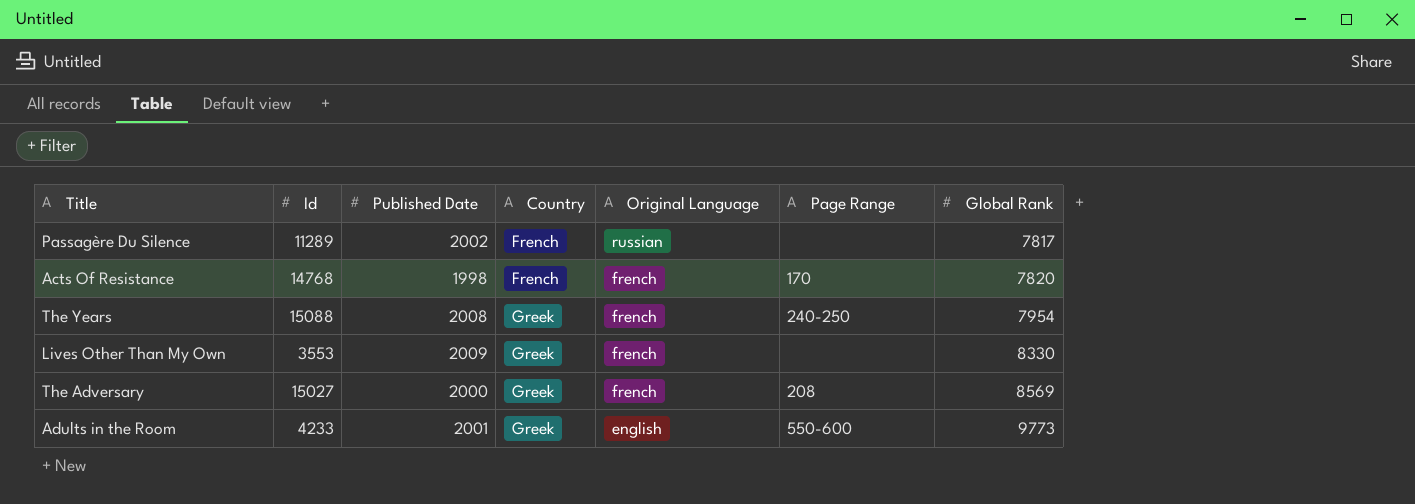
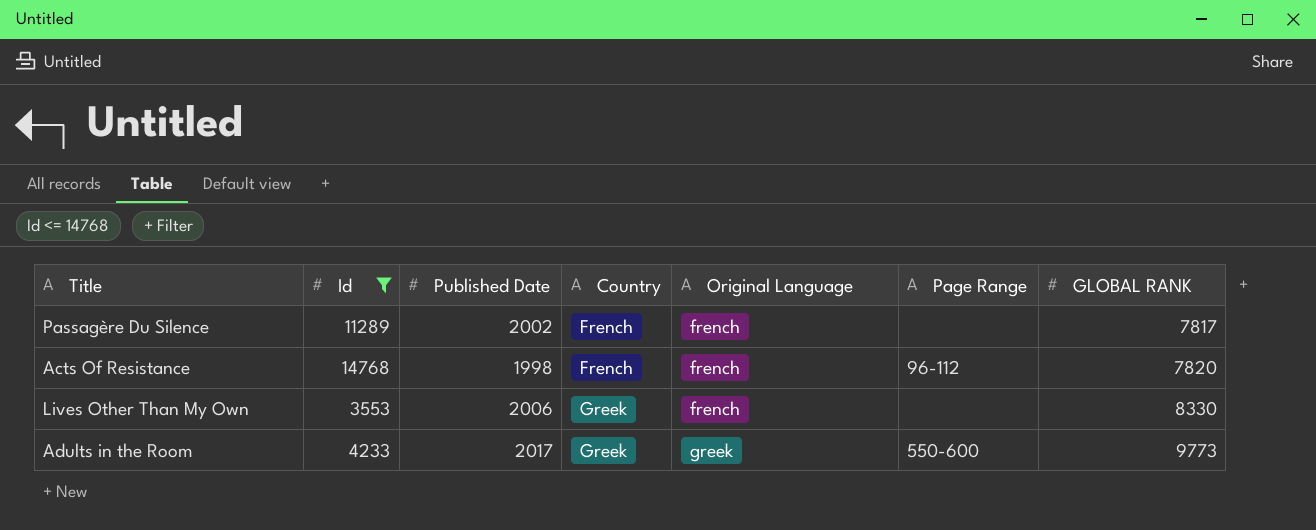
filter: none -> Id <= 14768
column name: Global Rank -> GLOBAL RANK
Passagère Du Silence | Original Language: russian -> french
Acts Of Resistance | Page Range: 170 -> 96-112
Lives Other Than My Own | Published Date: 2009 -> 2006
Adults in the Room | Published Date: 2001 -> 2017
Adults in the Room | Original Language: english -> greek

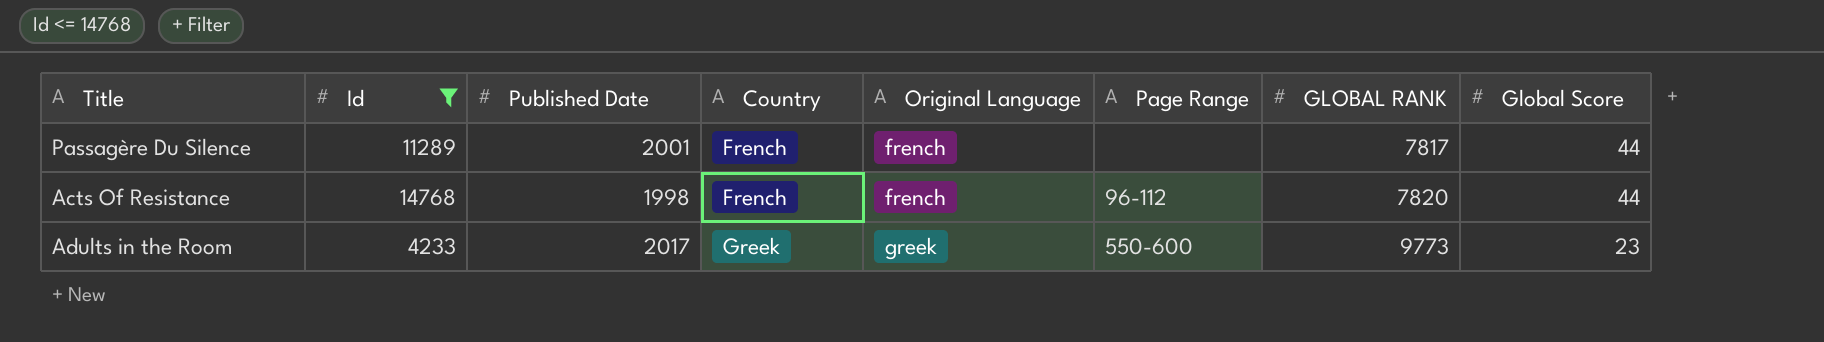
column Global Score | position: none -> 8
row Lives Other Than My Own: 3553 | 2006 | Greek | french | none | 8330 -> none
Passagère Du Silence | Published Date: 2002 -> 2001

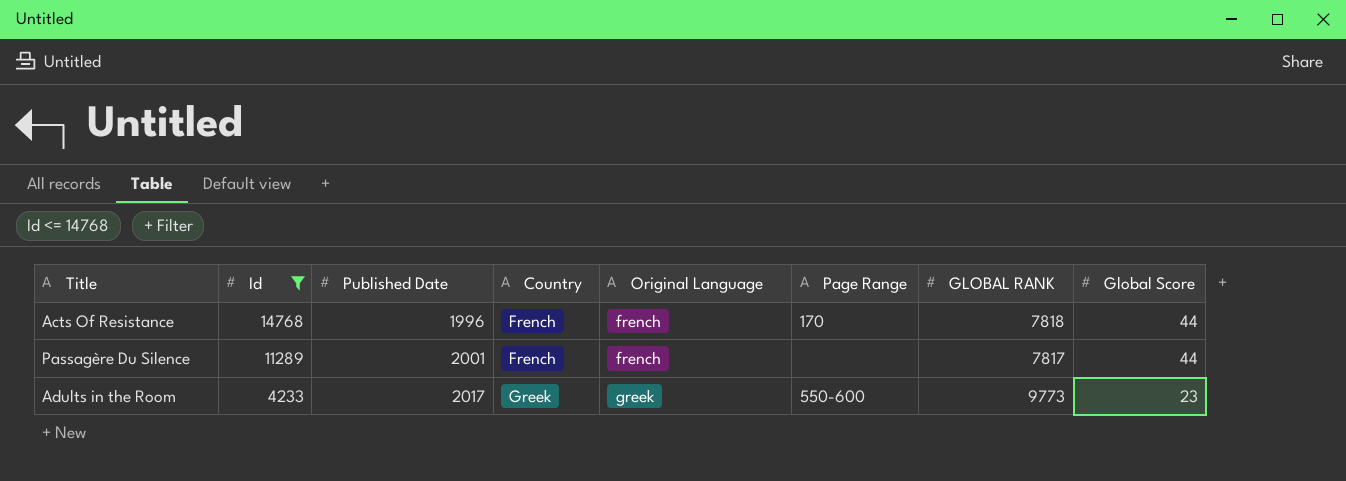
row order: Country ascending -> Id descending
Acts Of Resistance | Published Date: 1998 -> 1996
Acts Of Resistance | Page Range: 96-112 -> 170
Acts Of Resistance | GLOBAL RANK: 7820 -> 7818

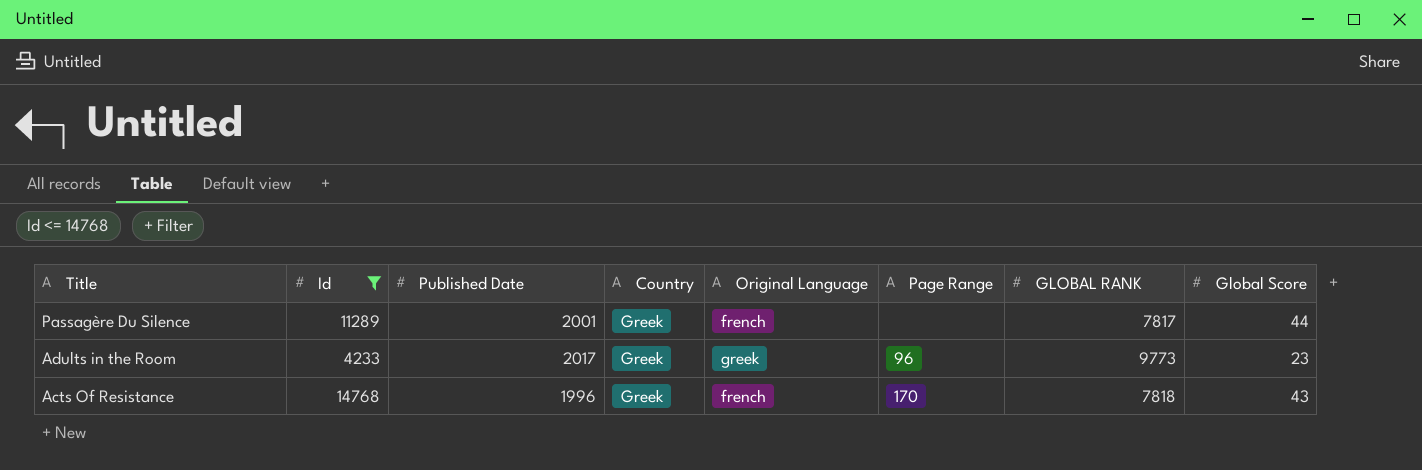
row order: Id descending -> Title descending
Passagère Du Silence | Country: French -> Greek
Adults in the Room | Page Range: 550-600 -> 96
Acts Of Resistance | Country: French -> Greek
Acts Of Resistance | Global Score: 44 -> 43

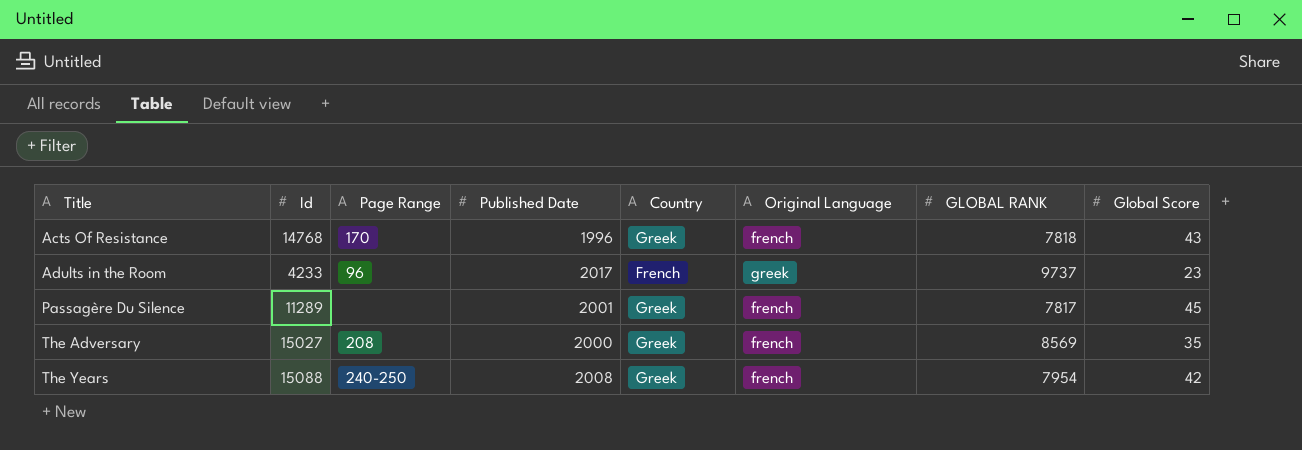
filter: Id <= 14768 -> none
row order: Title descending -> Title ascending
column Page Range | position: 6 -> 3
Adults in the Room | Country: Greek -> French
Adults in the Room | GLOBAL RANK: 9773 -> 9737
Passagère Du Silence | Global Score: 44 -> 45

